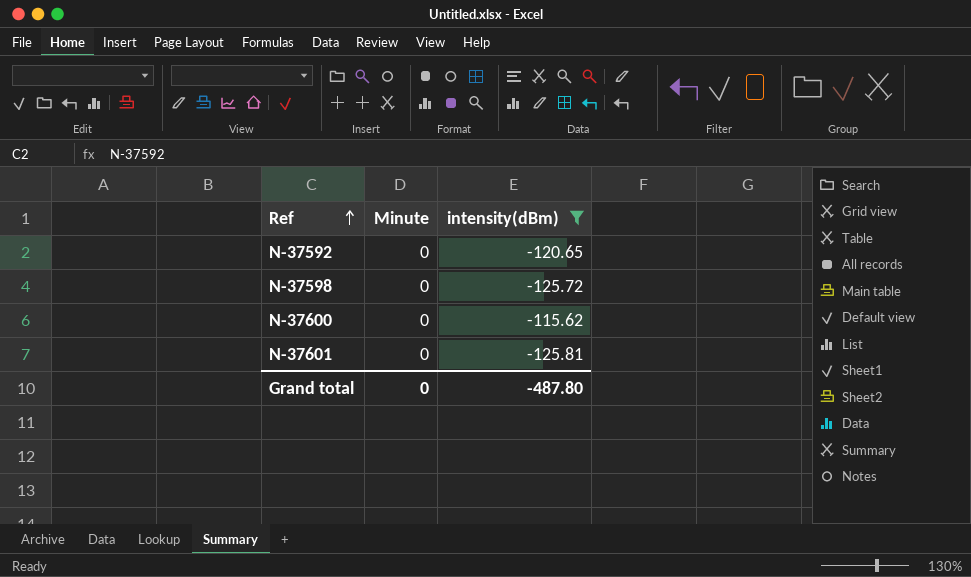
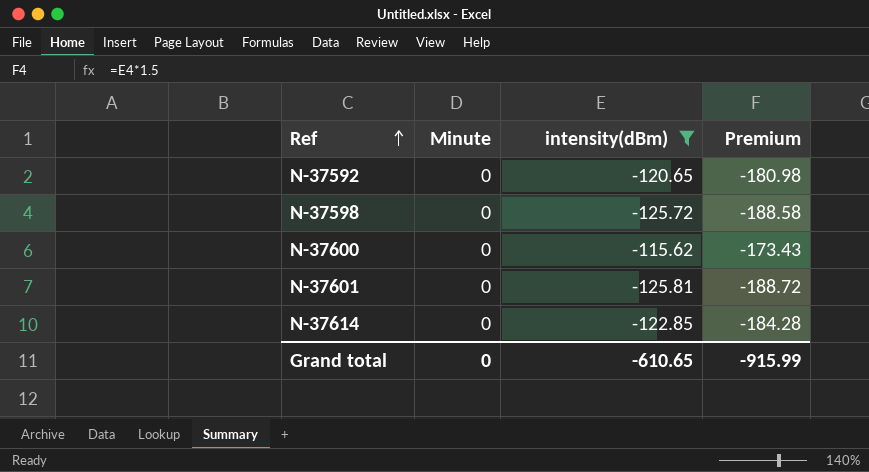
column Premium | formula: none -> [intensity(dBm)] * 1.5
row N-37614: none -> 0 | -122.85 | -184.28
Grand total | intensity(dBm): -487.80 -> -610.65

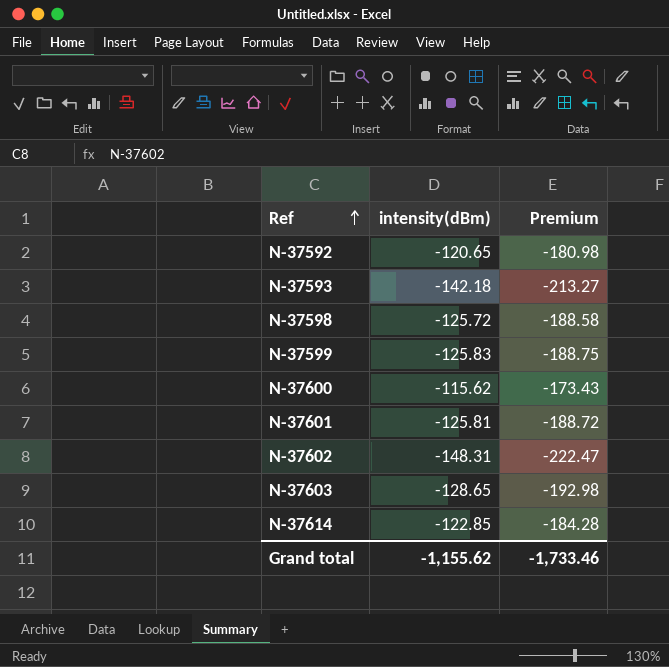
filter: intensity(dBm) >= -125.81 -> none
column Minute | position: 2 -> none
Grand total | intensity(dBm): -610.65 -> -1,155.62
Grand total | Premium: -915.99 -> -1,733.46

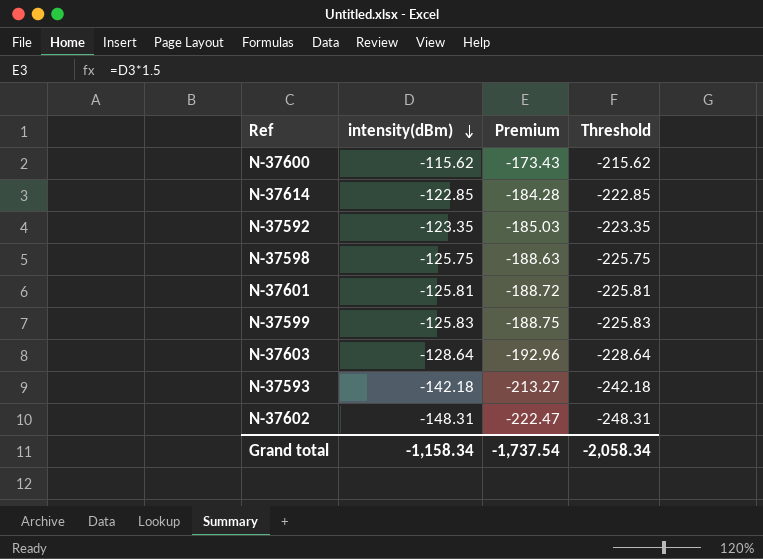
row order: Ref ascending -> intensity(dBm) descending
column Threshold | formula: none -> [intensity(dBm)] - 100
N-37592 | intensity(dBm): -120.65 -> -123.35
N-37592 | Premium: -180.98 -> -185.03
N-37598 | intensity(dBm): -125.72 -> -125.75
N-37598 | Premium: -188.58 -> -188.63
N-37603 | intensity(dBm): -128.65 -> -128.64
N-37603 | Premium: -192.98 -> -192.96
Grand total | intensity(dBm): -1,155.62 -> -1,158.34
Grand total | Premium: -1,733.46 -> -1,737.54

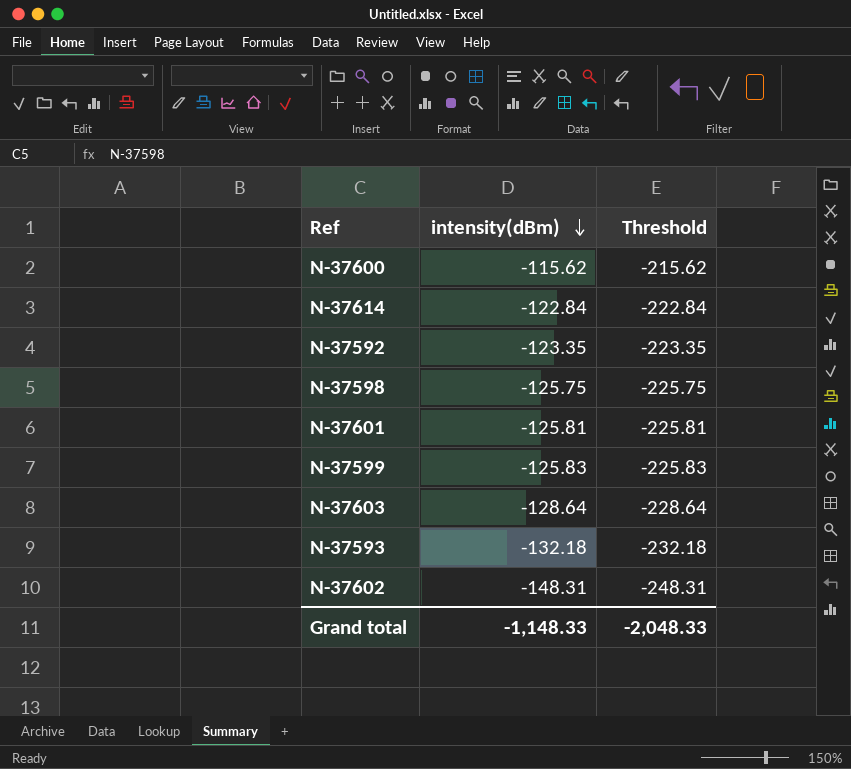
column Premium | formula: [intensity(dBm)] * 1.5 -> none
N-37614 | intensity(dBm): -122.85 -> -122.84
N-37614 | Threshold: -222.85 -> -222.84
N-37593 | intensity(dBm): -142.18 -> -132.18
N-37593 | Threshold: -242.18 -> -232.18
Grand total | intensity(dBm): -1,158.34 -> -1,148.33
Grand total | Threshold: -2,058.34 -> -2,048.33

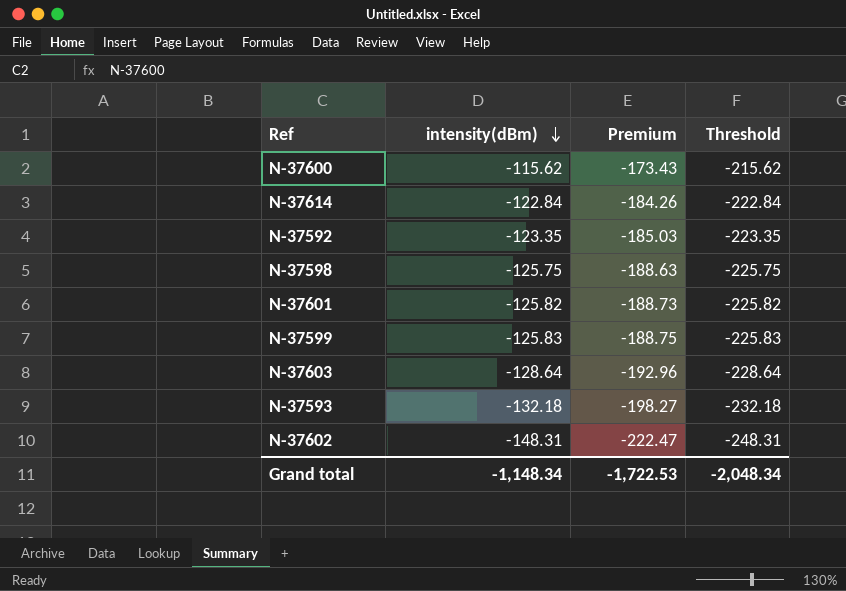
column Premium | formula: none -> [intensity(dBm)] * 1.5
N-37601 | intensity(dBm): -125.81 -> -125.82
N-37601 | Threshold: -225.81 -> -225.82
Grand total | intensity(dBm): -1,148.33 -> -1,148.34
Grand total | Threshold: -2,048.33 -> -2,048.34

